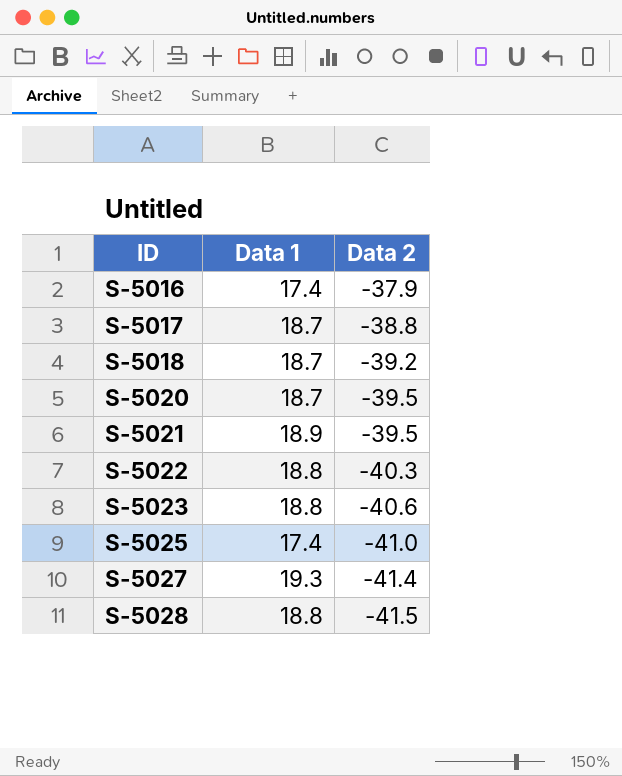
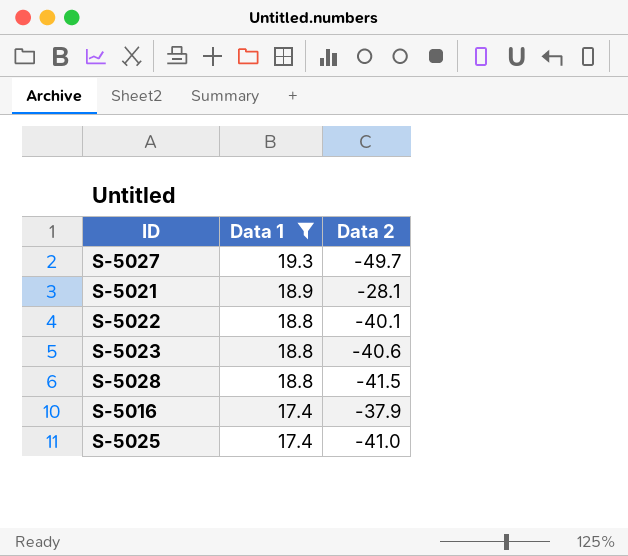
filter: none -> Data 1 != 18.7
row order: ID ascending -> Data 1 descending
S-5027 | Data 2: -41.4 -> -49.7
S-5021 | Data 2: -39.5 -> -28.1
S-5022 | Data 2: -40.3 -> -40.1

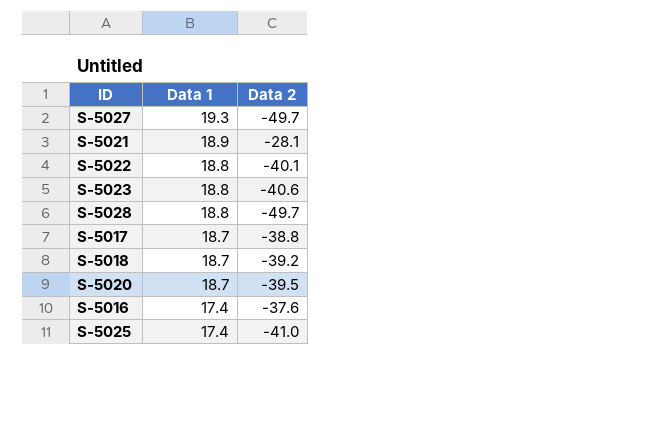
filter: Data 1 != 18.7 -> none
S-5028 | Data 2: -41.5 -> -49.7
S-5016 | Data 2: -37.9 -> -37.6

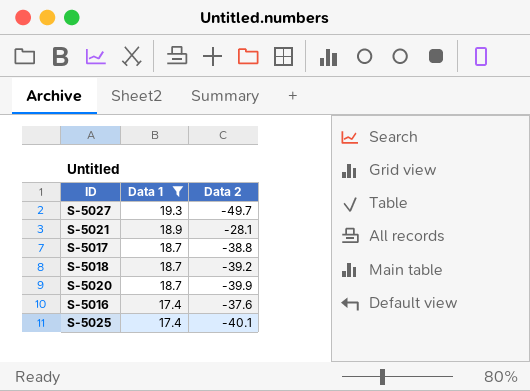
filter: none -> Data 1 != 18.8
S-5020 | Data 2: -39.5 -> -39.9
S-5025 | Data 2: -41.0 -> -40.1

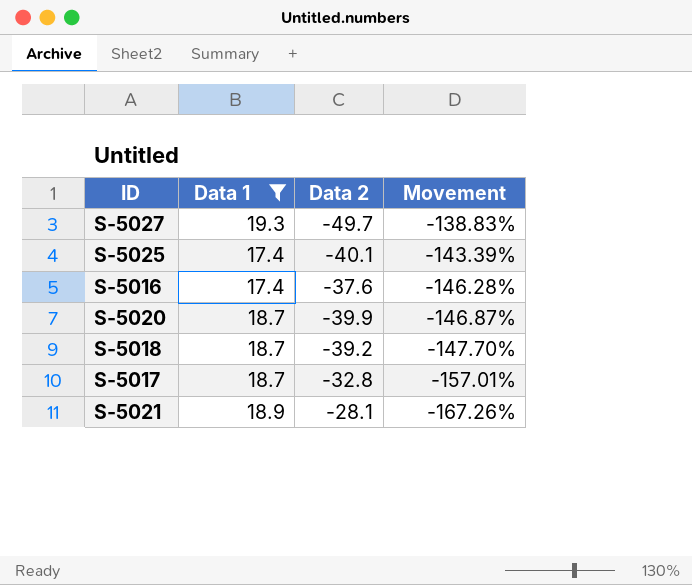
row order: Data 1 descending -> Movement descending
column Movement | formula: none -> ([Data 1] - [Data 2]) / [Data 2]
S-5017 | Data 2: -38.8 -> -32.8

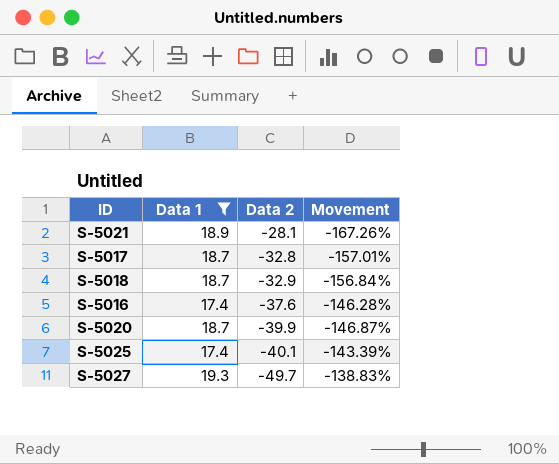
row order: Movement descending -> Data 2 descending
S-5018 | Data 2: -39.2 -> -32.9
S-5018 | Movement: -147.70% -> -156.84%

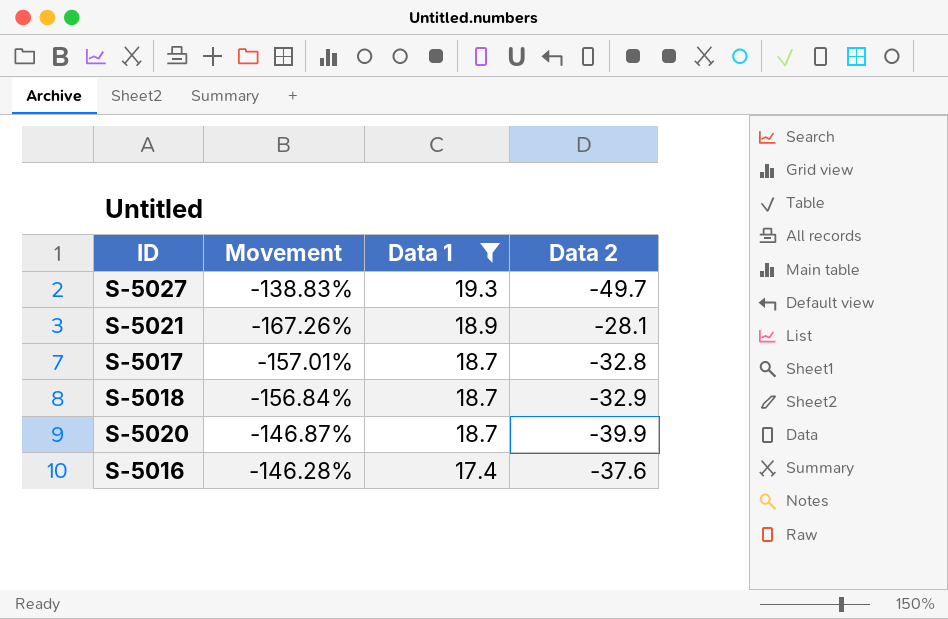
row order: Data 2 descending -> Data 1 descending
column Movement | position: 4 -> 2
row S-5025: 17.4 | -40.1 | -143.39% -> none

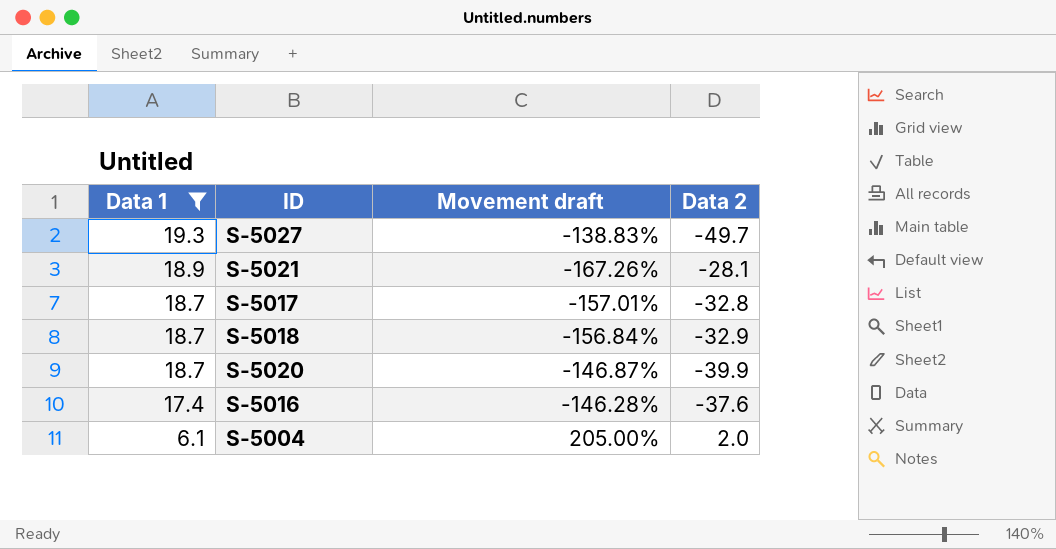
column Data 1 | position: 3 -> 1
column name: Movement -> Movement draft
row S-5004: none -> 6.1 | 205.00% | 2.0

